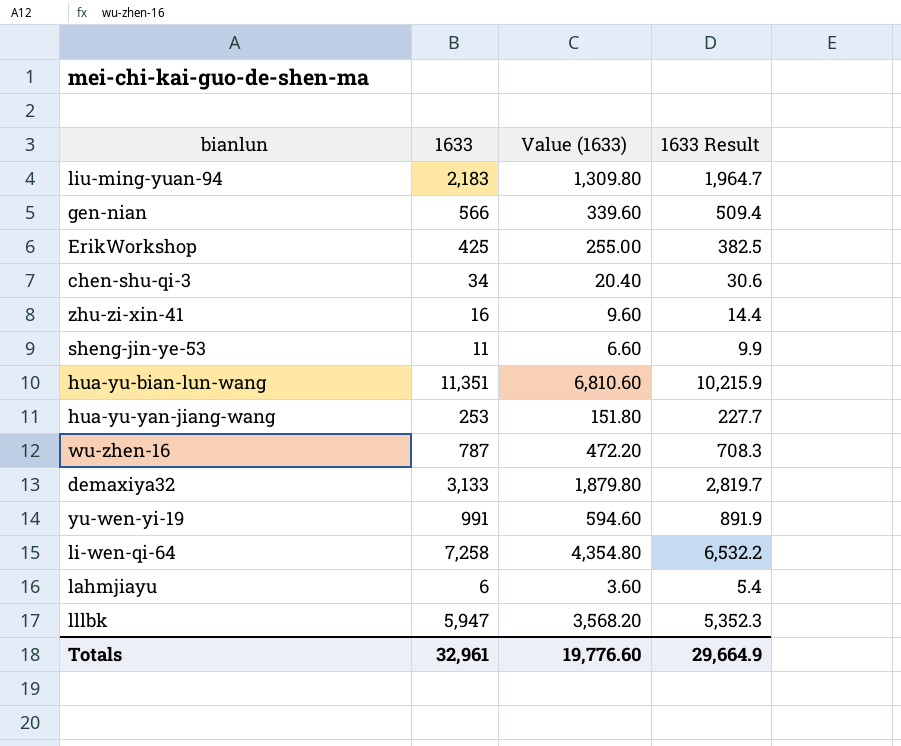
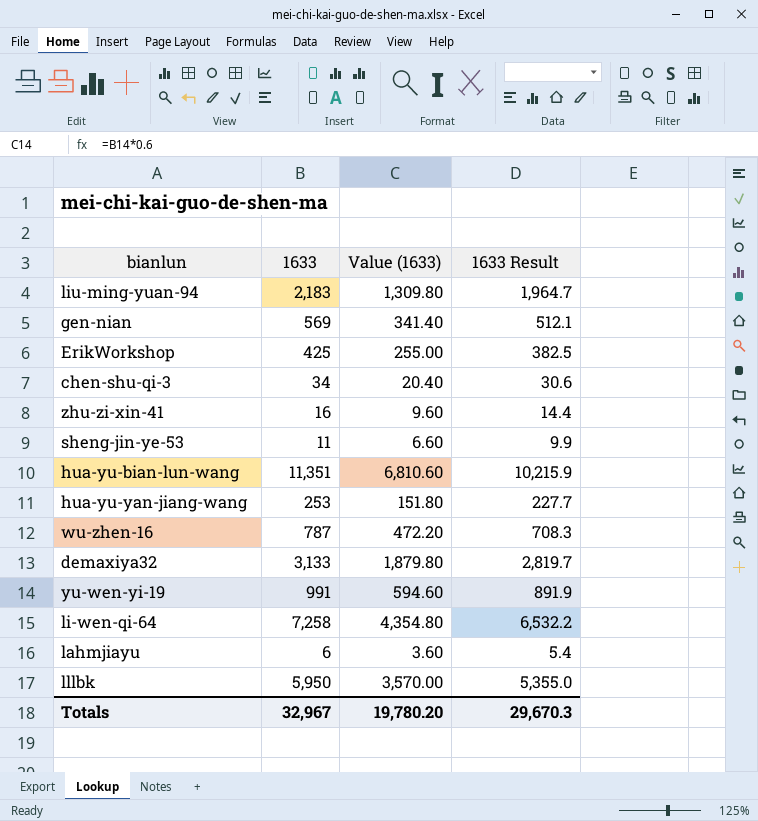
gen-nian | 1633: 566 -> 569
gen-nian | Value (1633): 339.60 -> 341.40
gen-nian | 1633 Result: 509.4 -> 512.1
lllbk | 1633: 5,947 -> 5,950
lllbk | Value (1633): 3,568.20 -> 3,570.00
lllbk | 1633 Result: 5,352.3 -> 5,355.0
Totals | 1633: 32,961 -> 32,967
Totals | Value (1633): 19,776.60 -> 19,780.20
Totals | 1633 Result: 29,664.9 -> 29,670.3

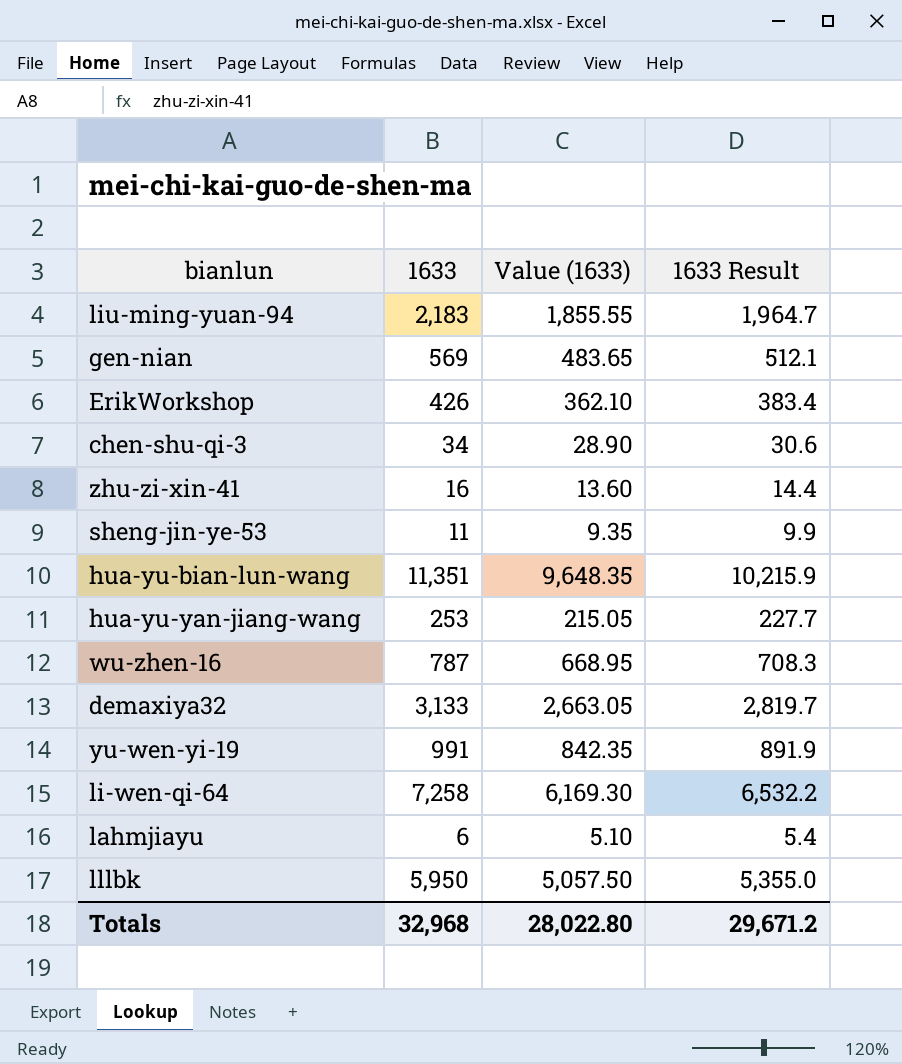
column Value (1633) | formula: [1633] * 0.6 -> [1633] * 0.85
ErikWorkshop | 1633: 425 -> 426
ErikWorkshop | 1633 Result: 382.5 -> 383.4
Totals | 1633: 32,967 -> 32,968
Totals | Value (1633): 19,780.20 -> 28,022.80
Totals | 1633 Result: 29,670.3 -> 29,671.2

